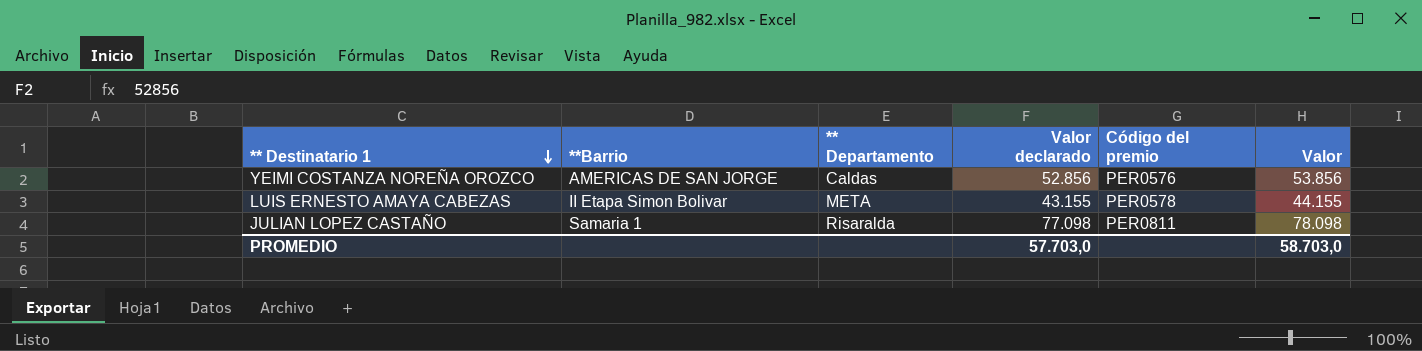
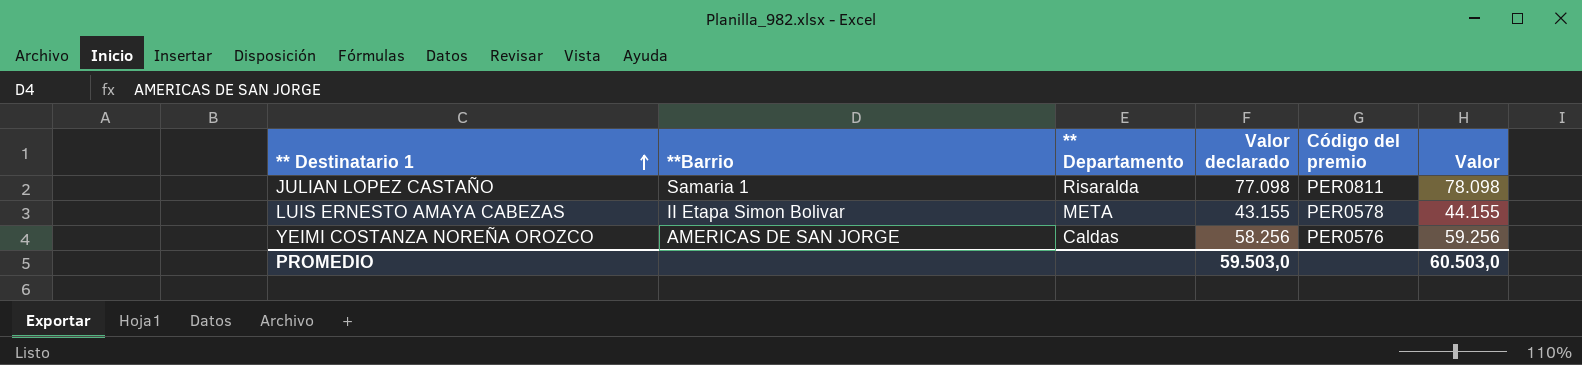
row order: ** Destinatario 1 descending -> ** Destinatario 1 ascending
YEIMI COSTANZA NOREÑA OROZCO | Valor declarado: 52.856 -> 58.256
YEIMI COSTANZA NOREÑA OROZCO | Valor: 53.856 -> 59.256
PROMEDIO | Valor declarado: 57.703,0 -> 59.503,0
PROMEDIO | Valor: 58.703,0 -> 60.503,0

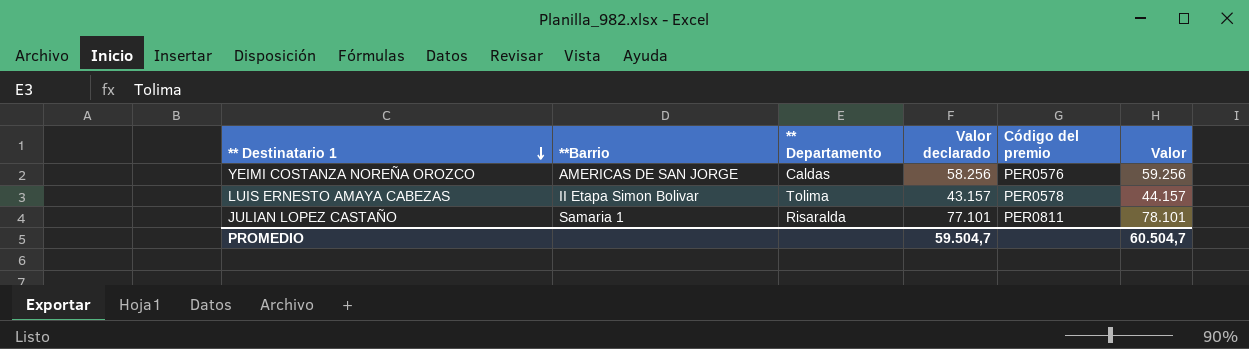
row order: ** Destinatario 1 ascending -> ** Destinatario 1 descending
LUIS ERNESTO AMAYA CABEZAS | ** Departamento: META -> Tolima
LUIS ERNESTO AMAYA CABEZAS | Valor declarado: 43.155 -> 43.157
LUIS ERNESTO AMAYA CABEZAS | Valor: 44.155 -> 44.157
JULIAN LOPEZ CASTAÑO | Valor declarado: 77.098 -> 77.101
JULIAN LOPEZ CASTAÑO | Valor: 78.098 -> 78.101
PROMEDIO | Valor declarado: 59.503,0 -> 59.504,7
PROMEDIO | Valor: 60.503,0 -> 60.504,7

